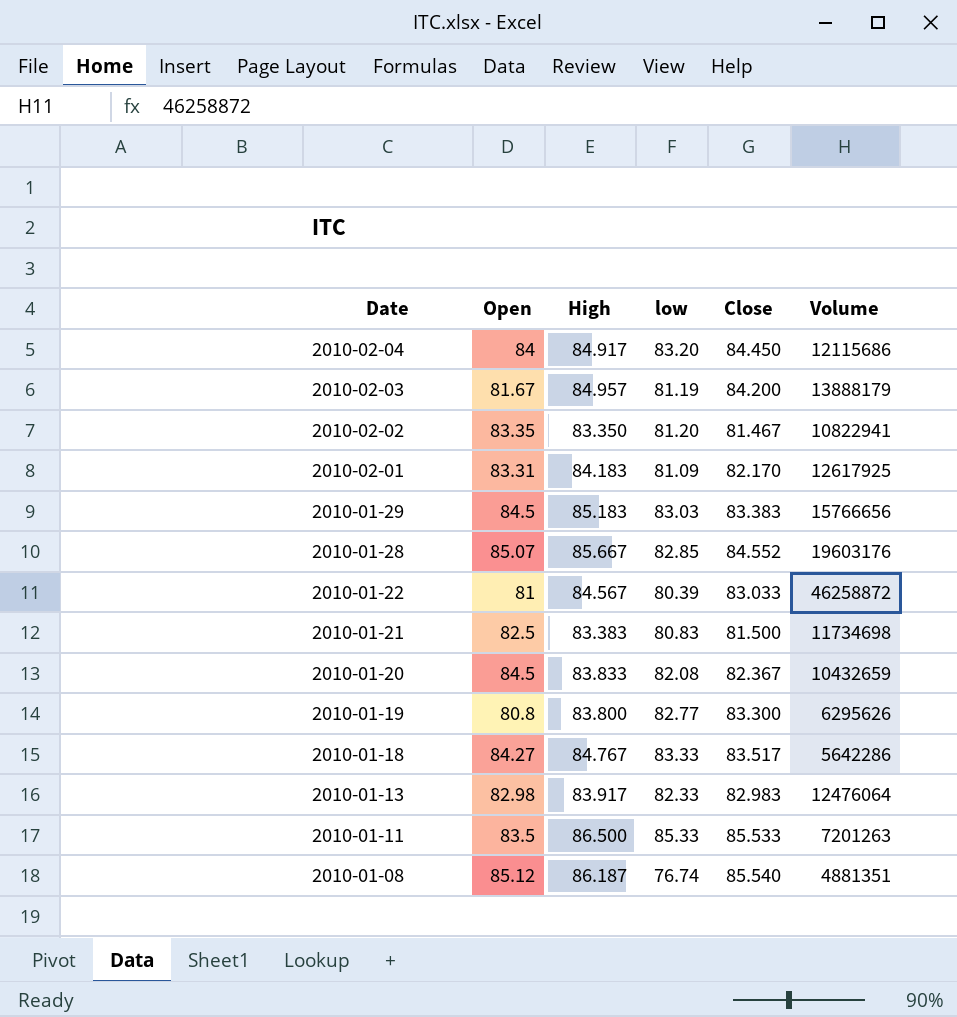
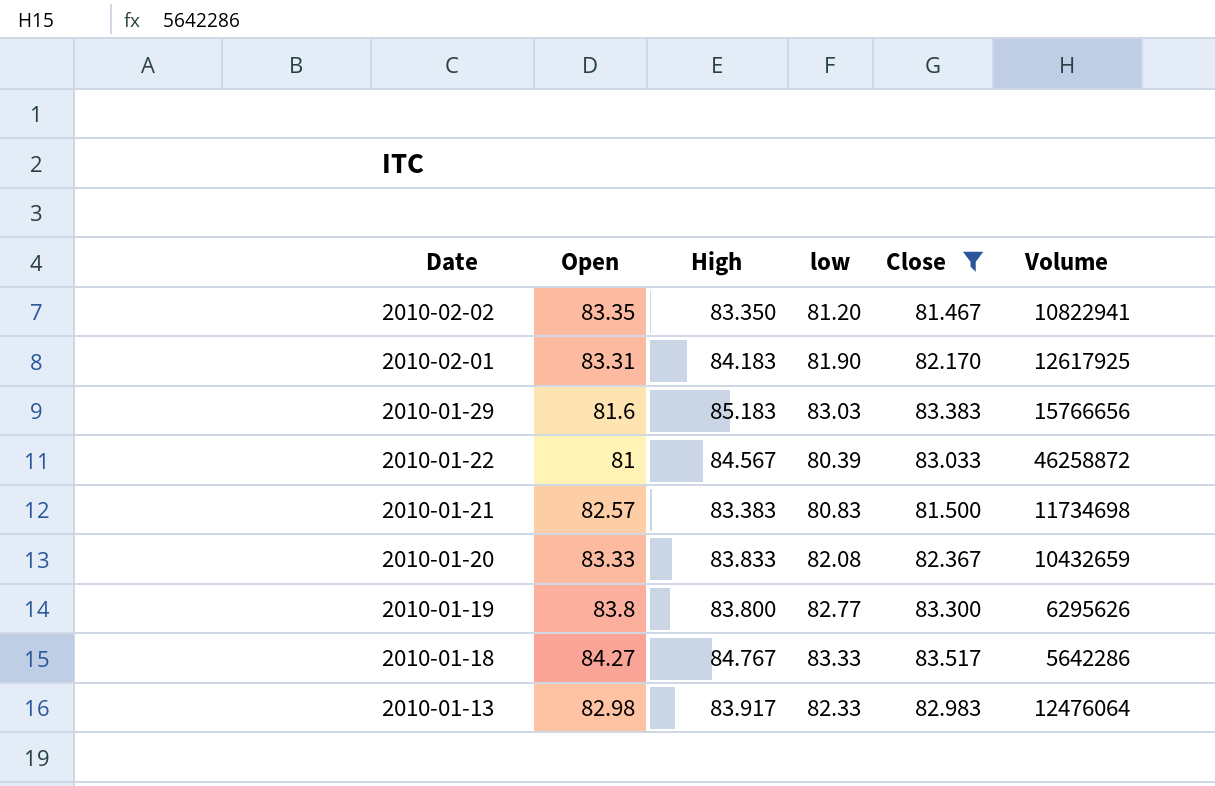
filter: none -> Close <= 83.517
2010-02-01 | low: 81.09 -> 81.90
2010-01-29 | Open: 84.5 -> 81.6
2010-01-21 | Open: 82.5 -> 82.57
2010-01-20 | Open: 84.5 -> 83.33
2010-01-19 | Open: 80.8 -> 83.8

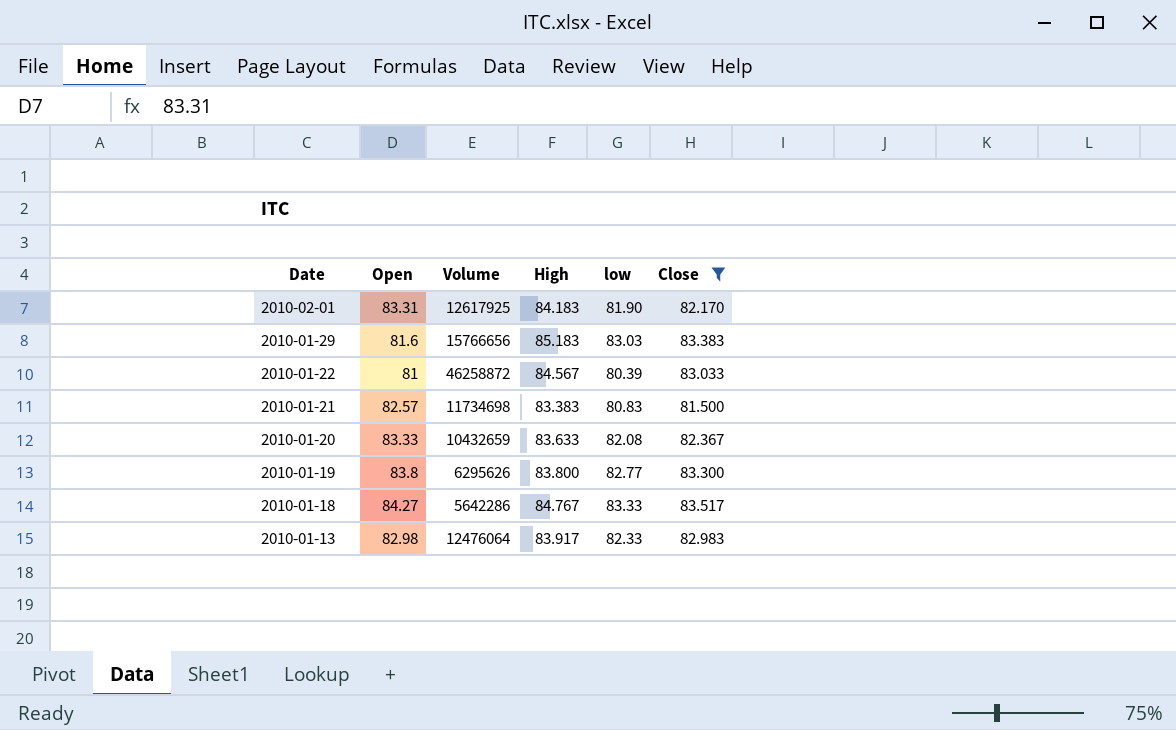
column Volume | position: 6 -> 3
row 2010-02-02: 83.35 | 83.350 | 81.20 | 81.467 | 10822941 -> none
2010-01-20 | High: 83.833 -> 83.633

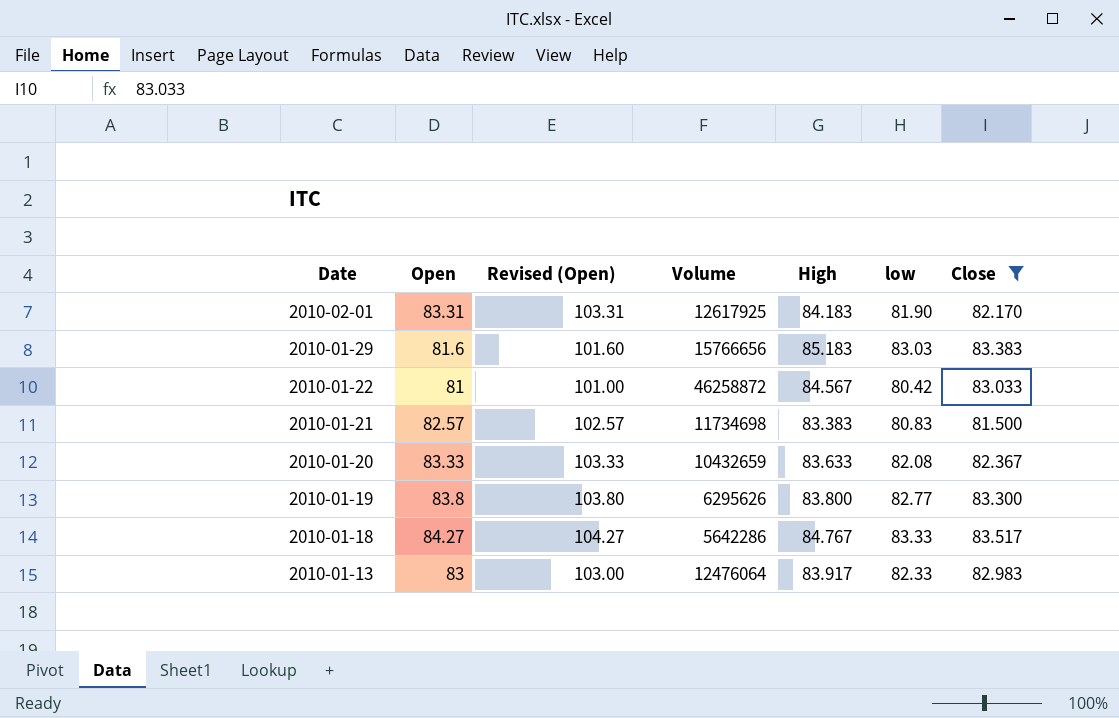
column Revised (Open) | formula: none -> [Open] + 20
2010-01-22 | low: 80.39 -> 80.42
2010-01-13 | Open: 82.98 -> 83

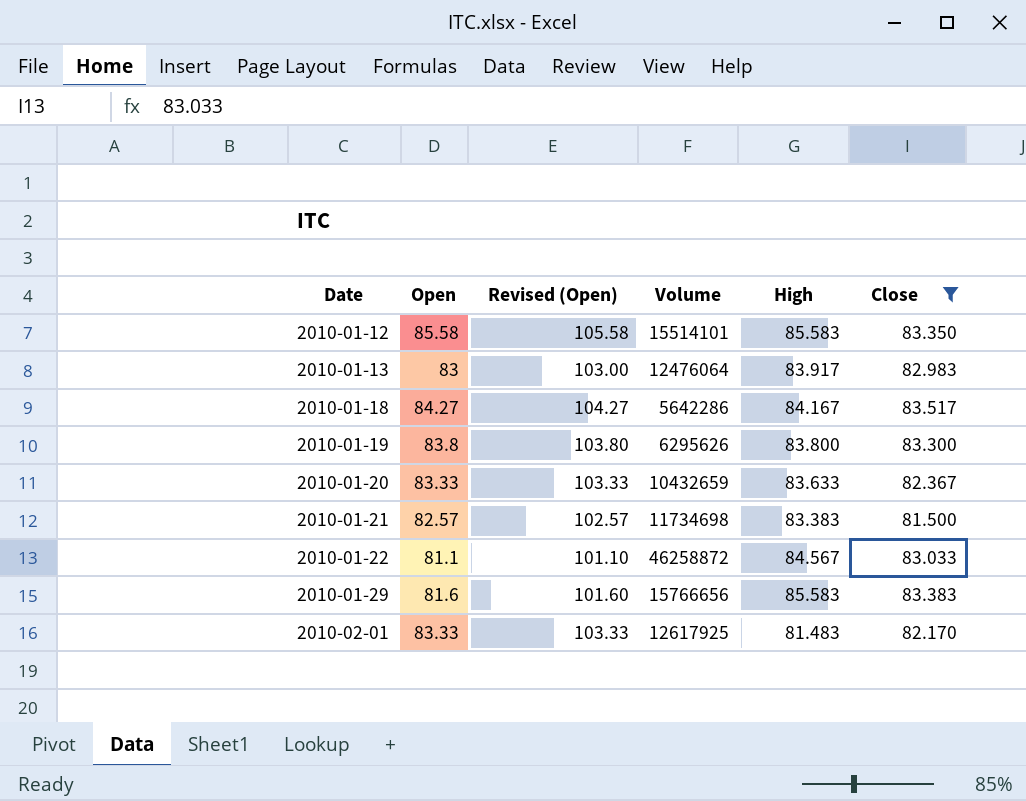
row order: Date descending -> Date ascending
column low | position: 6 -> none
row 2010-01-12: none -> 85.58 | 105.58 | 15514101 | 85.583 | 83.350
2010-01-18 | High: 84.767 -> 84.167
2010-01-22 | Open: 81 -> 81.1
2010-01-22 | Revised (Open): 101.00 -> 101.10
2010-01-29 | High: 85.183 -> 85.583
2010-02-01 | Open: 83.31 -> 83.33
2010-02-01 | Revised (Open): 103.31 -> 103.33
2010-02-01 | High: 84.183 -> 81.483

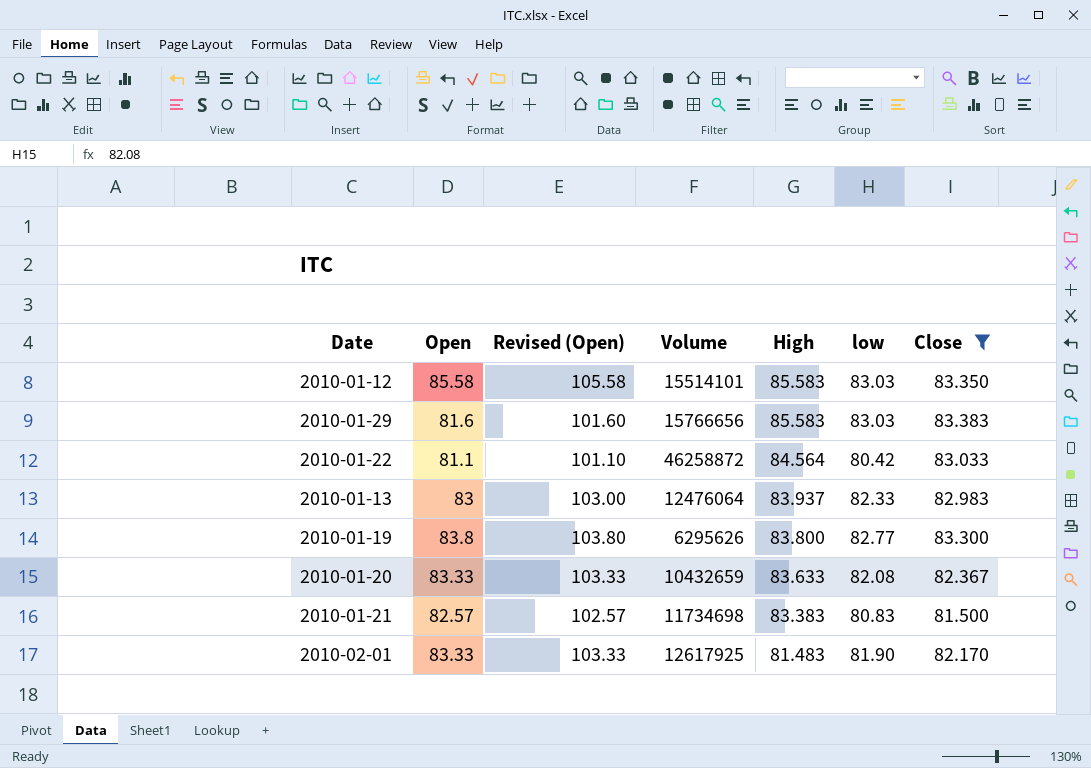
row order: Date ascending -> High descending
column low | position: none -> 6
row 2010-01-18: 84.27 | 104.27 | 5642286 | 84.167 | 83.517 -> none
2010-01-22 | High: 84.567 -> 84.564
2010-01-13 | High: 83.917 -> 83.937

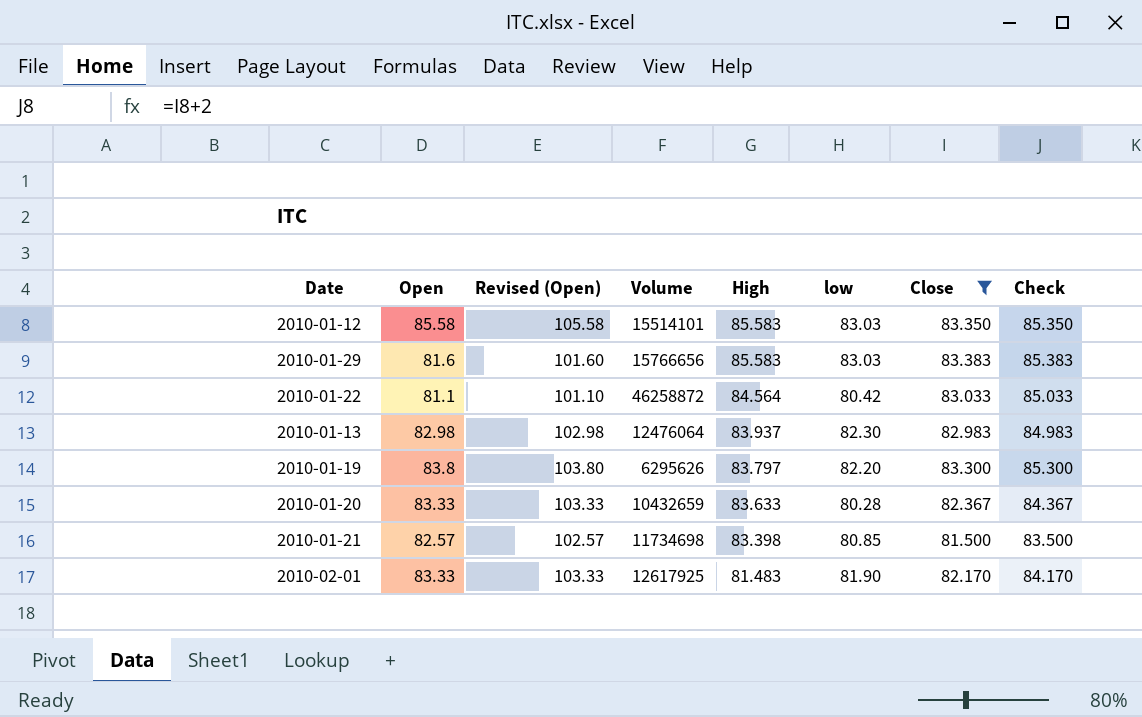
column Check | formula: none -> [Close] + 2
2010-01-13 | Open: 83 -> 82.98
2010-01-13 | Revised (Open): 103.00 -> 102.98
2010-01-13 | low: 82.33 -> 82.30
2010-01-19 | High: 83.800 -> 83.797
2010-01-19 | low: 82.77 -> 82.20
2010-01-20 | low: 82.08 -> 80.28
2010-01-21 | High: 83.383 -> 83.398
2010-01-21 | low: 80.83 -> 80.85

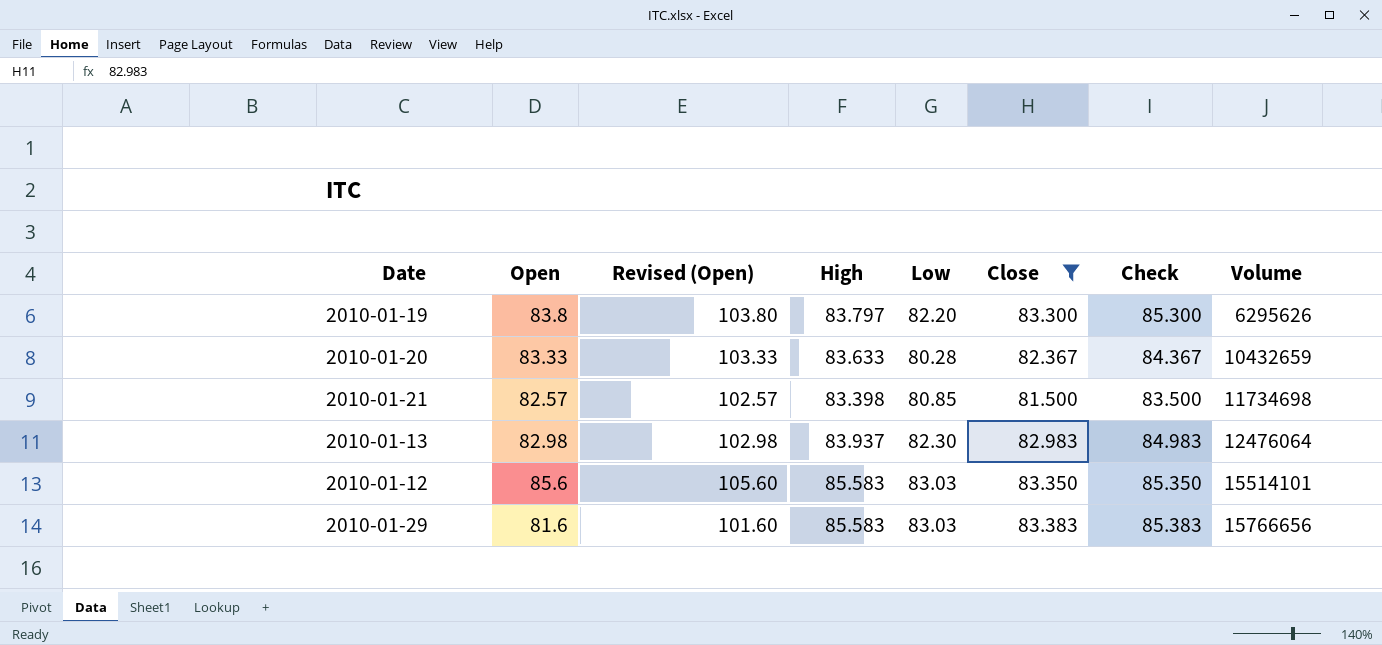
row order: High descending -> Volume ascending
column name: low -> Low
column Volume | position: 4 -> 8
row 2010-01-22: 81.1 | 101.10 | 46258872 | 84.564 | 80.42 | 83.033 | 85.033 -> none
row 2010-02-01: 83.33 | 103.33 | 12617925 | 81.483 | 81.90 | 82.170 | 84.170 -> none
2010-01-12 | Open: 85.58 -> 85.6
2010-01-12 | Revised (Open): 105.58 -> 105.60

